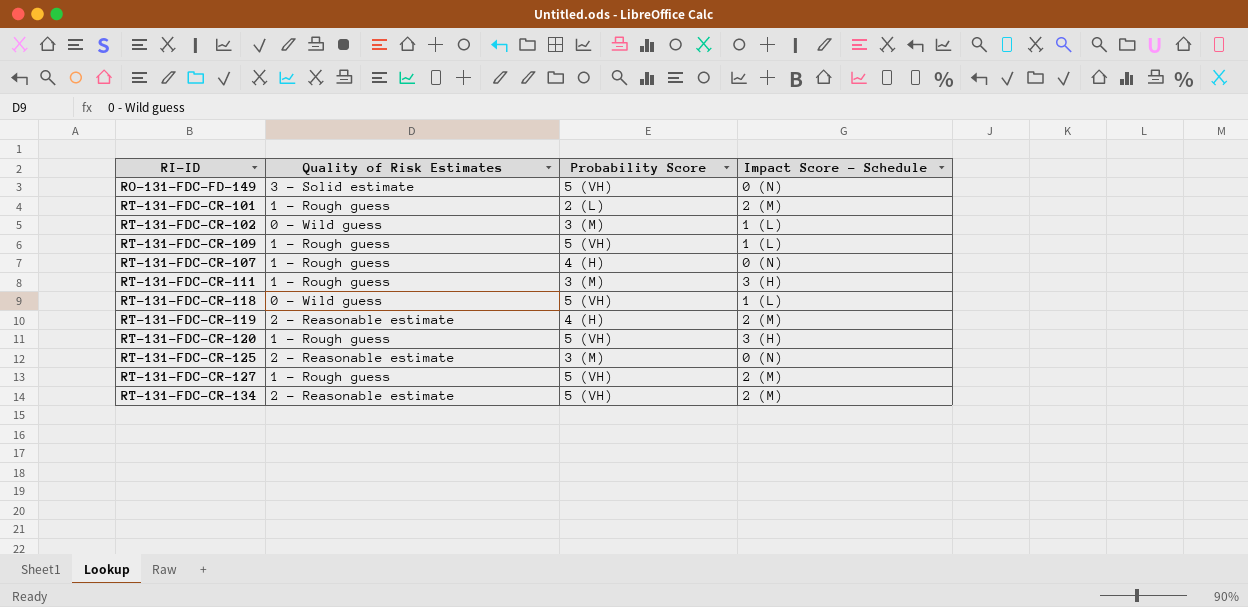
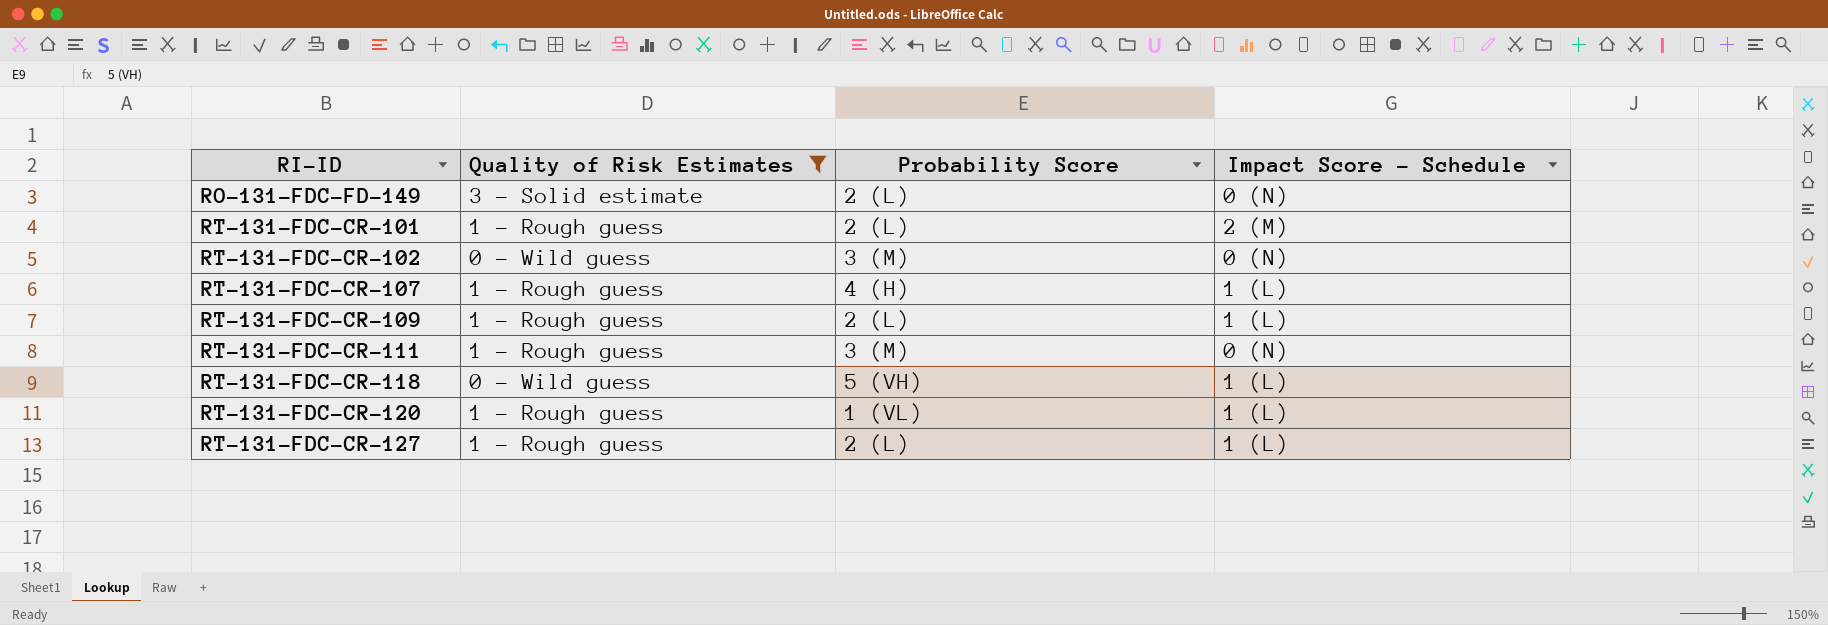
filter: none -> Quality of Risk Estimates != 2 - Reasonable estimate
row order: none -> RI-ID ascending
RO-131-FDC-FD-149 | Probability Score: 5 (VH) -> 2 (L)
RT-131-FDC-CR-102 | Impact Score - Schedule: 1 (L) -> 0 (N)
RT-131-FDC-CR-107 | Impact Score - Schedule: 0 (N) -> 1 (L)
RT-131-FDC-CR-109 | Probability Score: 5 (VH) -> 2 (L)
RT-131-FDC-CR-111 | Impact Score - Schedule: 3 (H) -> 0 (N)
RT-131-FDC-CR-120 | Probability Score: 5 (VH) -> 1 (VL)
RT-131-FDC-CR-120 | Impact Score - Schedule: 3 (H) -> 1 (L)
RT-131-FDC-CR-127 | Probability Score: 5 (VH) -> 2 (L)
RT-131-FDC-CR-127 | Impact Score - Schedule: 2 (M) -> 1 (L)

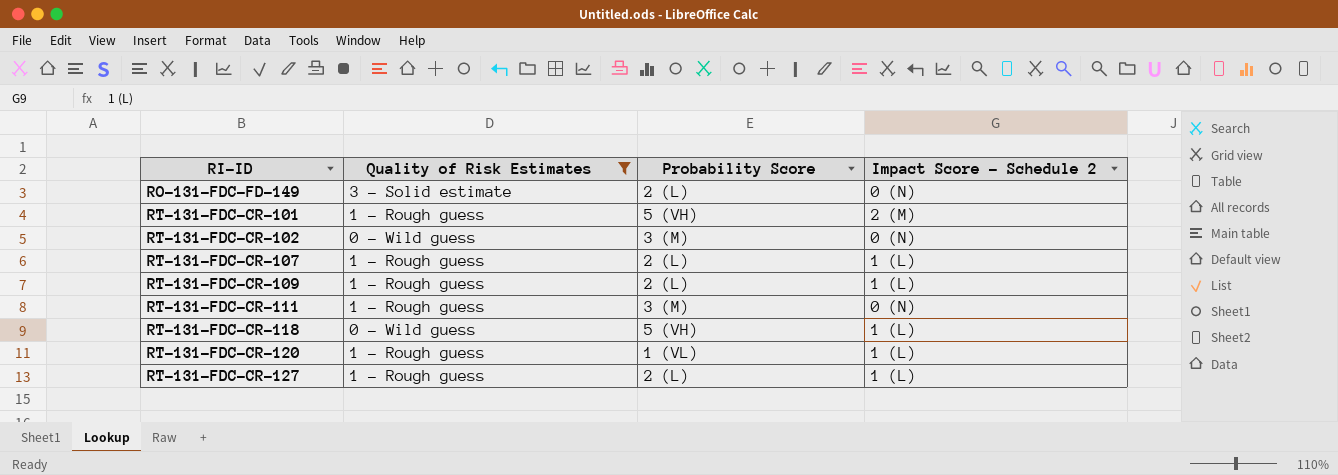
column name: Impact Score - Schedule -> Impact Score - Schedule 2
RT-131-FDC-CR-101 | Probability Score: 2 (L) -> 5 (VH)
RT-131-FDC-CR-107 | Probability Score: 4 (H) -> 2 (L)

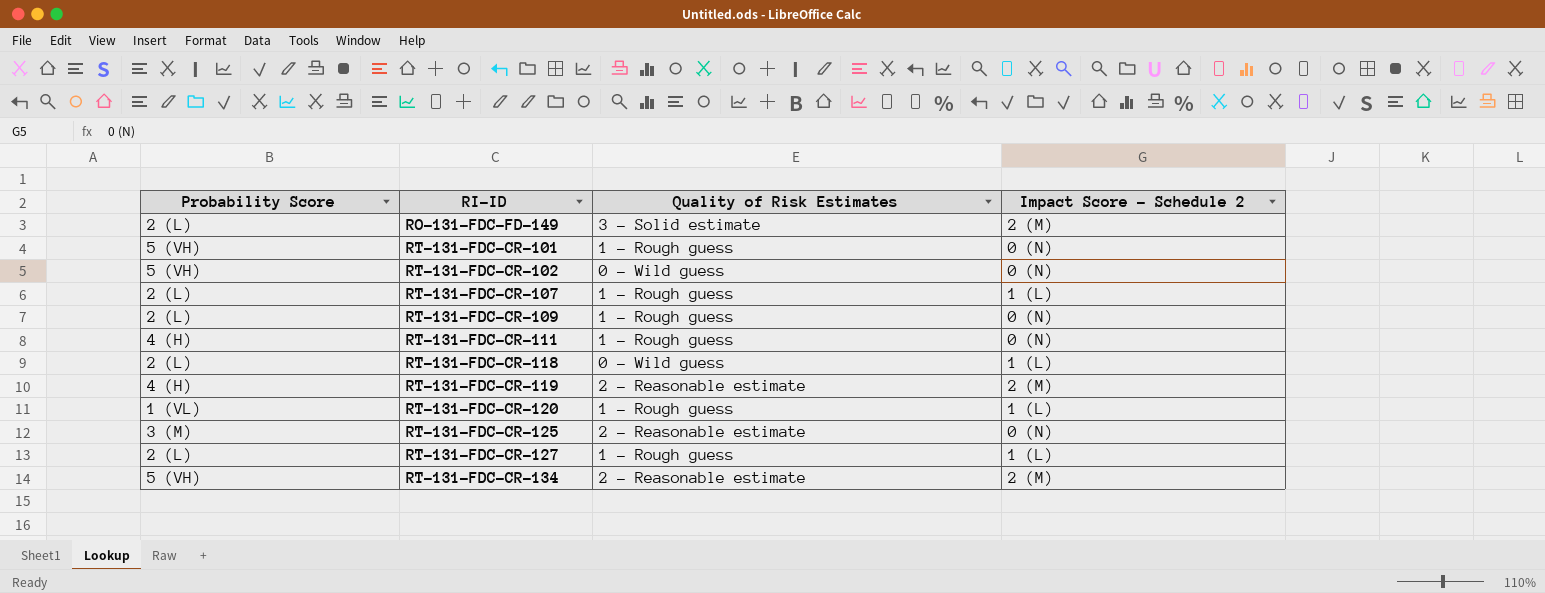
filter: Quality of Risk Estimates != 2 - Reasonable estimate -> none
column Probability Score | position: 3 -> 1
RO-131-FDC-FD-149 | Impact Score - Schedule 2: 0 (N) -> 2 (M)
RT-131-FDC-CR-101 | Impact Score - Schedule 2: 2 (M) -> 0 (N)
RT-131-FDC-CR-102 | Probability Score: 3 (M) -> 5 (VH)
RT-131-FDC-CR-109 | Impact Score - Schedule 2: 1 (L) -> 0 (N)
RT-131-FDC-CR-111 | Probability Score: 3 (M) -> 4 (H)
RT-131-FDC-CR-118 | Probability Score: 5 (VH) -> 2 (L)

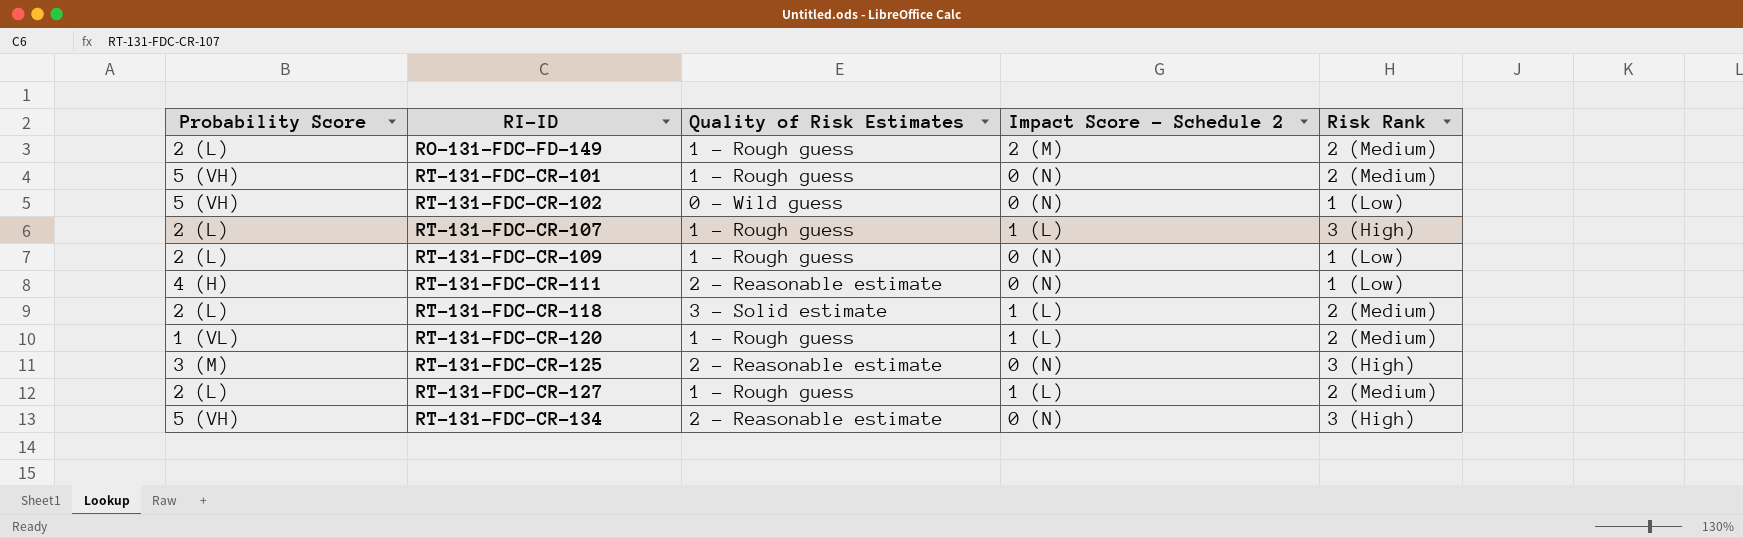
column Risk Rank | position: none -> 5
row RT-131-FDC-CR-119: 4 (H) | 2 - Reasonable estimate | 2 (M) -> none
RO-131-FDC-FD-149 | Quality of Risk Estimates: 3 - Solid estimate -> 1 - Rough guess
RT-131-FDC-CR-111 | Quality of Risk Estimates: 1 - Rough guess -> 2 - Reasonable estimate
RT-131-FDC-CR-118 | Quality of Risk Estimates: 0 - Wild guess -> 3 - Solid estimate
RT-131-FDC-CR-134 | Impact Score - Schedule 2: 2 (M) -> 0 (N)

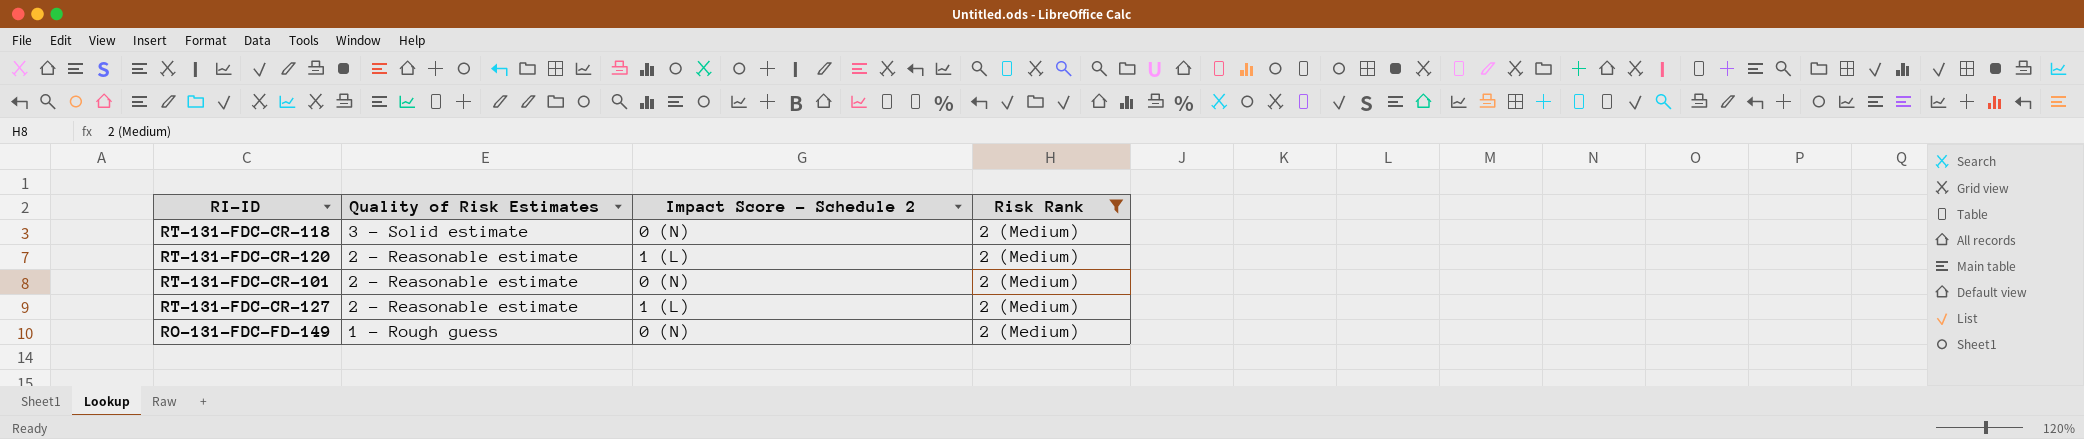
filter: none -> Risk Rank = 2 (Medium)
row order: RI-ID ascending -> Quality of Risk Estimates descending
column Probability Score | position: 1 -> none
RT-131-FDC-CR-118 | Impact Score - Schedule 2: 1 (L) -> 0 (N)
RT-131-FDC-CR-120 | Quality of Risk Estimates: 1 - Rough guess -> 2 - Reasonable estimate
RT-131-FDC-CR-101 | Quality of Risk Estimates: 1 - Rough guess -> 2 - Reasonable estimate
RT-131-FDC-CR-127 | Quality of Risk Estimates: 1 - Rough guess -> 2 - Reasonable estimate
RO-131-FDC-FD-149 | Impact Score - Schedule 2: 2 (M) -> 0 (N)

